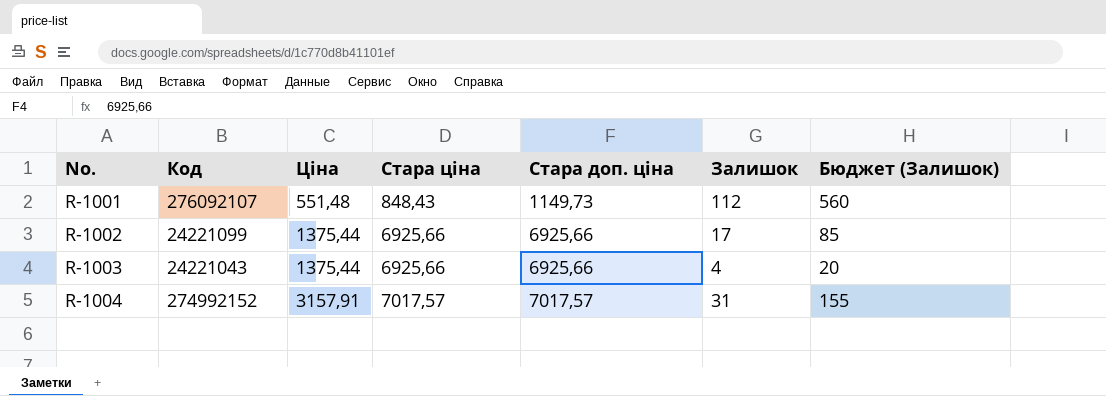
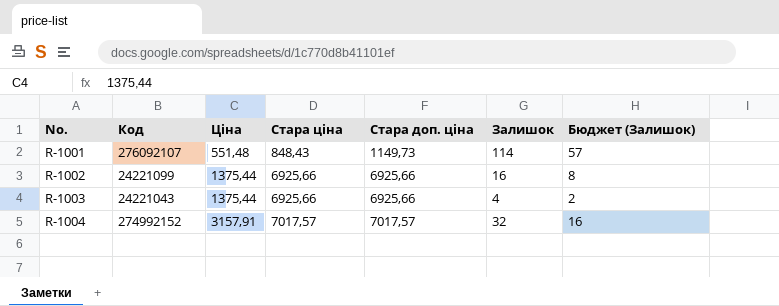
column Бюджет (Залишок) | formula: [Залишок] * 5 -> [Залишок] * 0,5
R-1001 | Залишок: 112 -> 114
R-1002 | Залишок: 17 -> 16
R-1004 | Залишок: 31 -> 32

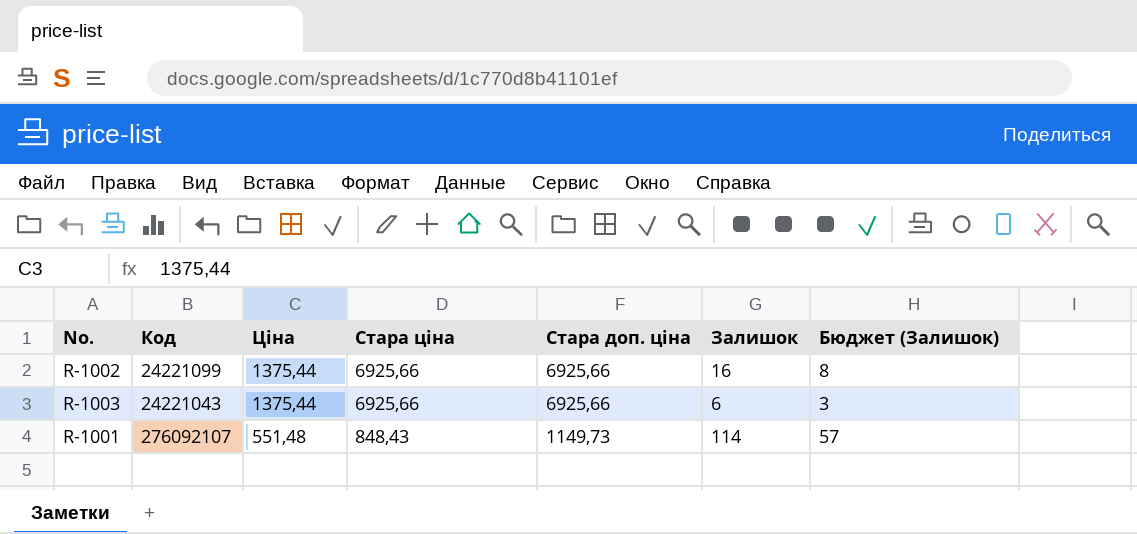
row order: No. ascending -> Ціна descending
row R-1004: 274992152 | 3157,91 | 7017,57 | 7017,57 | 32 | 16 -> none
R-1003 | Залишок: 4 -> 6
R-1003 | Бюджет (Залишок): 2 -> 3

